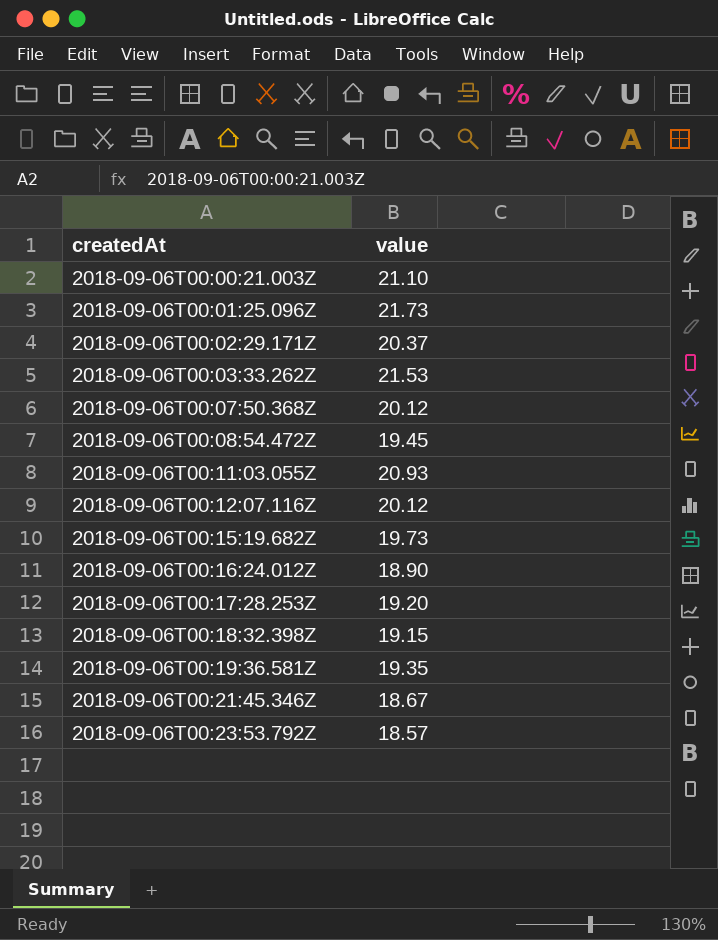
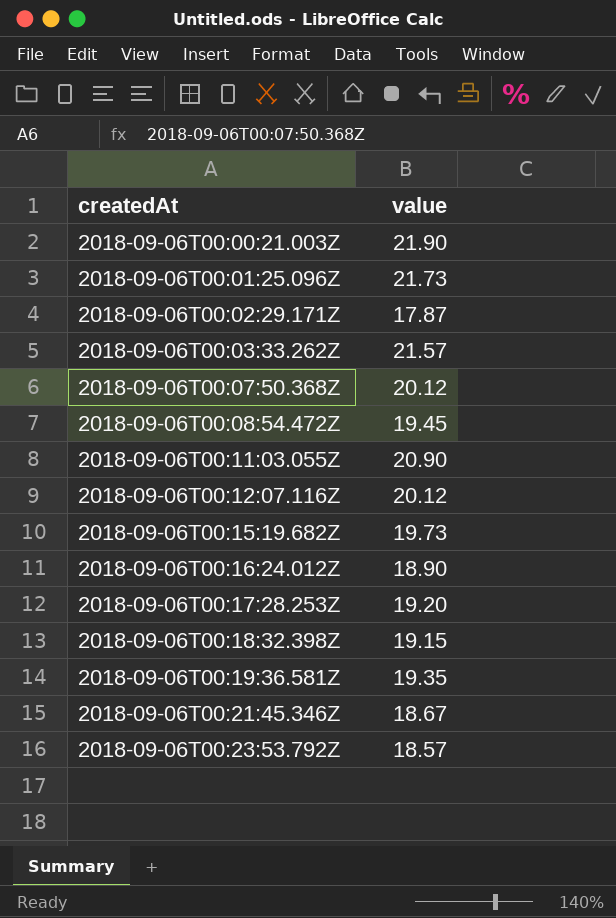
2018-09-06T00:00:21.003Z | value: 21.10 -> 21.90
2018-09-06T00:02:29.171Z | value: 20.37 -> 17.87
2018-09-06T00:03:33.262Z | value: 21.53 -> 21.57
2018-09-06T00:11:03.055Z | value: 20.93 -> 20.90

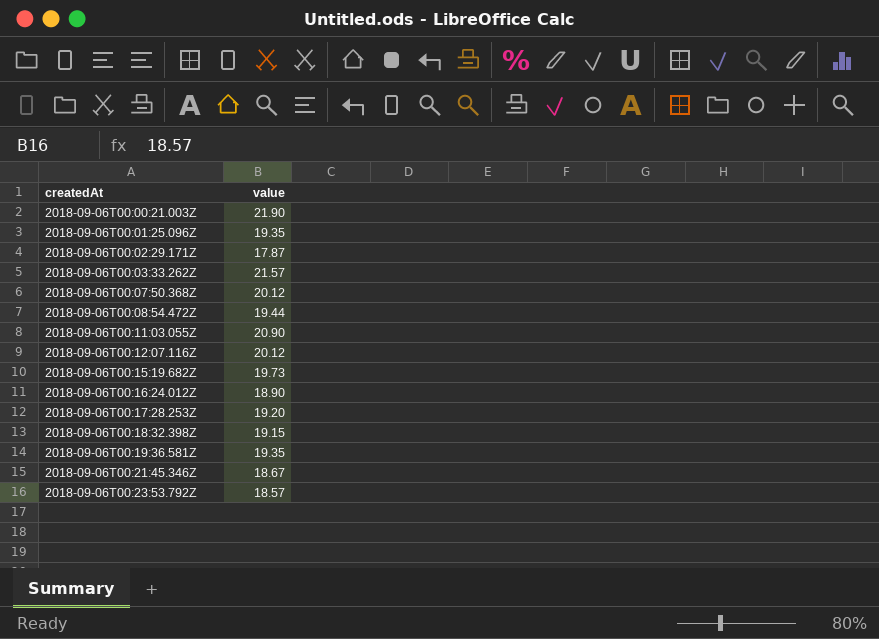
2018-09-06T00:01:25.096Z | value: 21.73 -> 19.35
2018-09-06T00:08:54.472Z | value: 19.45 -> 19.44

